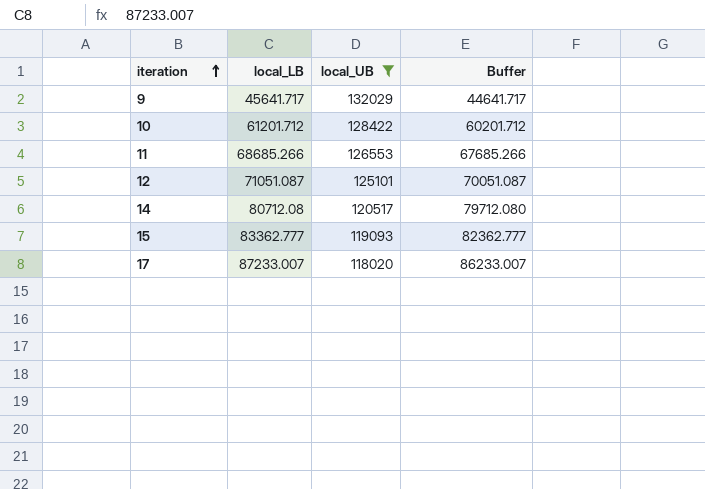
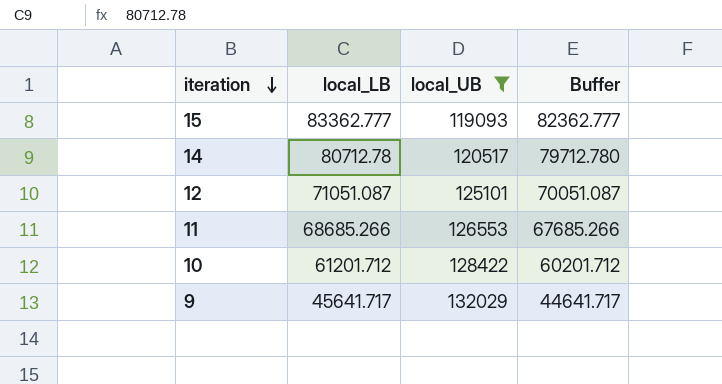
row order: iteration ascending -> iteration descending
row 17: 87233.007 | 118020 | 86233.007 -> none
14 | local_LB: 80712.08 -> 80712.78
14 | Buffer: 79712.080 -> 79712.780

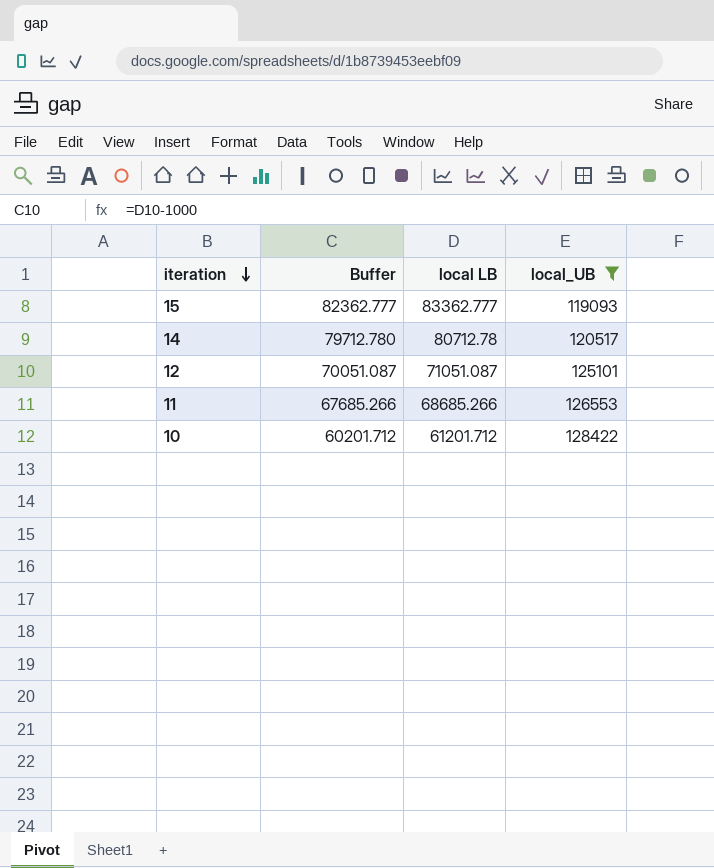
column Buffer | position: 4 -> 2
column name: local_LB -> local LB
row 9: 45641.717 | 132029 | 44641.717 -> none

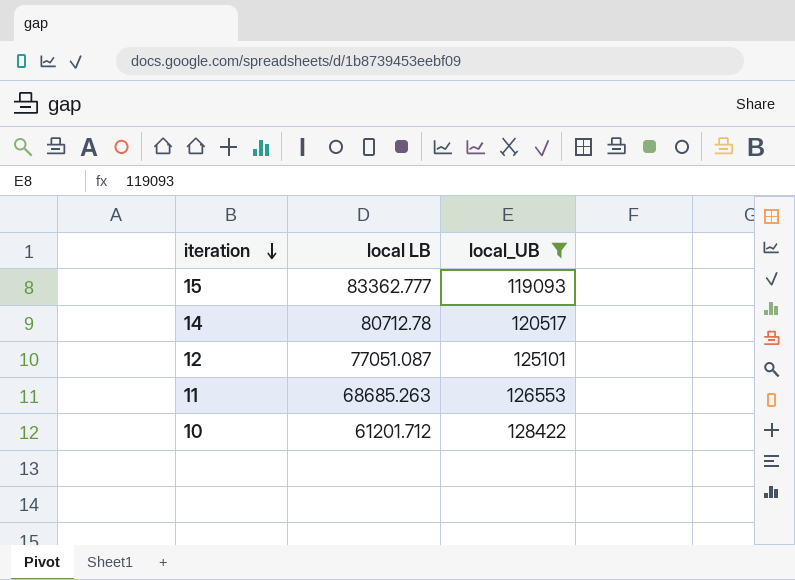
column Buffer | formula: [local LB] - 1000 -> none
12 | local LB: 71051.087 -> 77051.087
11 | local LB: 68685.266 -> 68685.263

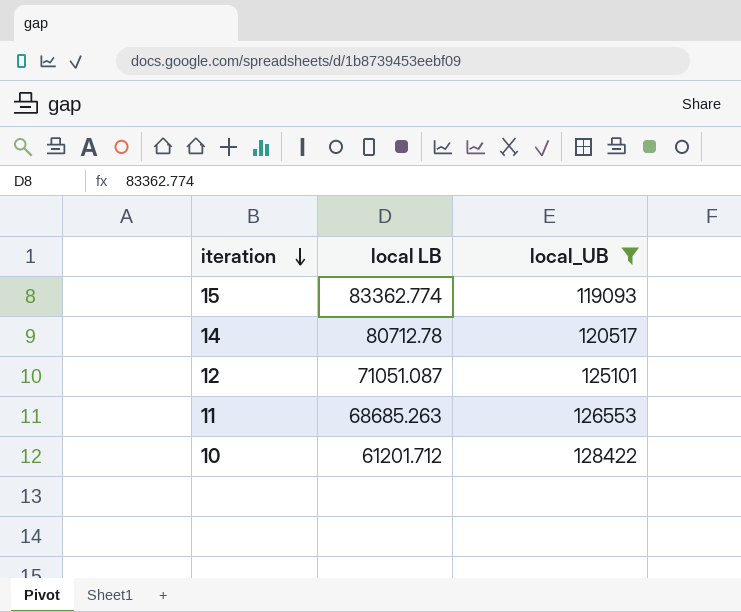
15 | local LB: 83362.777 -> 83362.774
12 | local LB: 77051.087 -> 71051.087

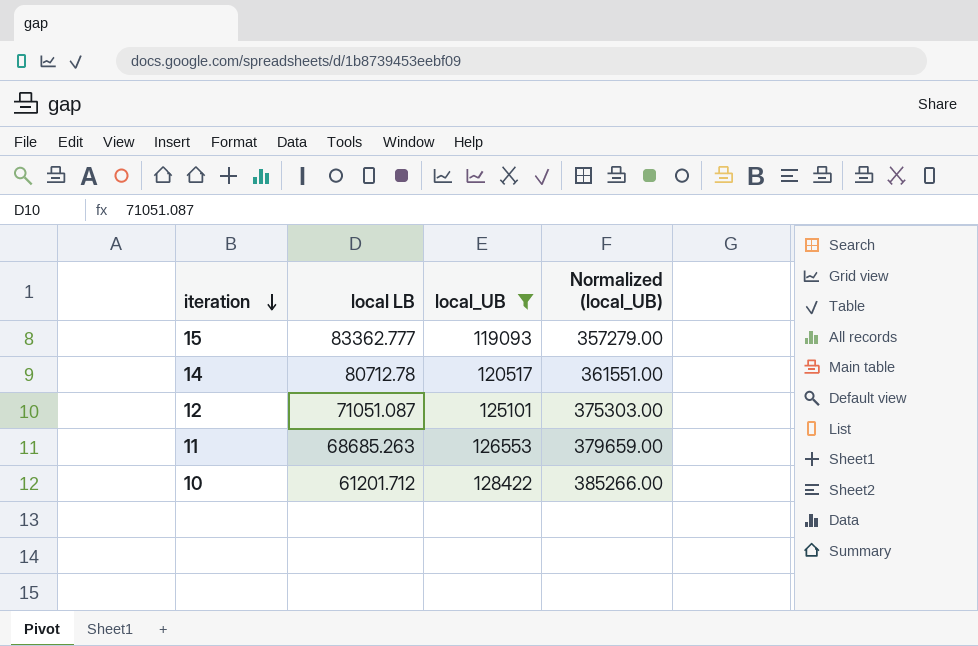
column Normalized (local_UB) | formula: none -> [local_UB] * 3
15 | local LB: 83362.774 -> 83362.777

